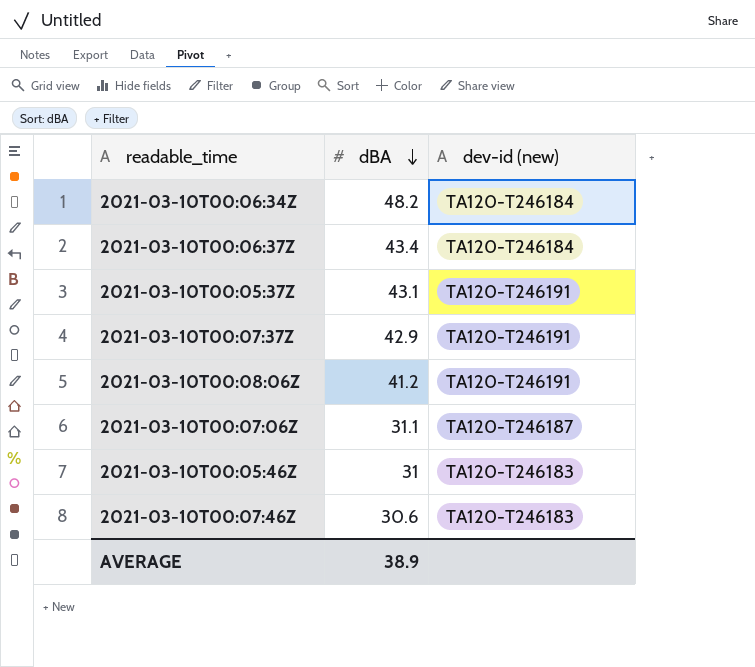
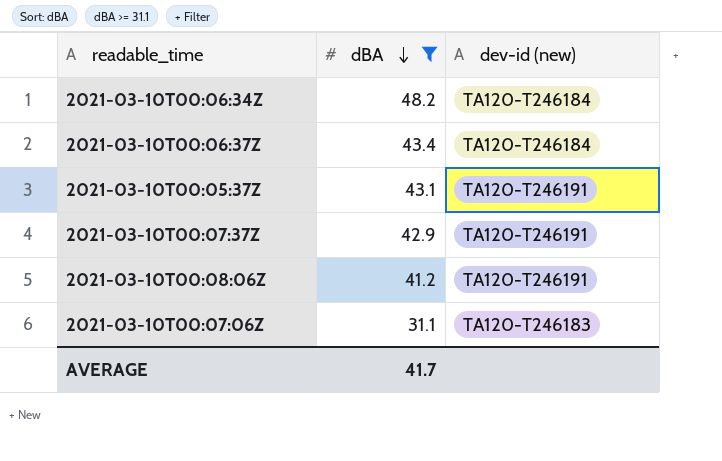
filter: none -> dBA >= 31.1
2021-03-10T00:07:06Z | dev-id (new): TA120-T246187 -> TA120-T246183
AVERAGE | dBA: 38.9 -> 41.7

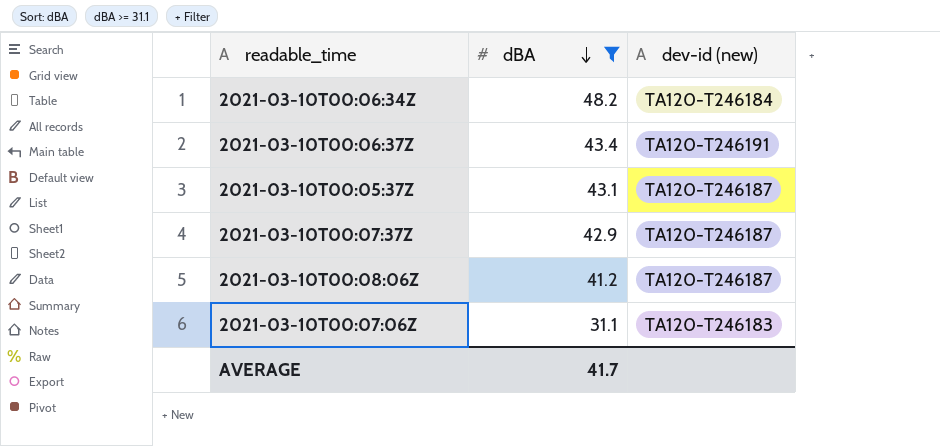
2021-03-10T00:06:37Z | dev-id (new): TA120-T246184 -> TA120-T246191
2021-03-10T00:05:37Z | dev-id (new): TA120-T246191 -> TA120-T246187
2021-03-10T00:07:37Z | dev-id (new): TA120-T246191 -> TA120-T246187
2021-03-10T00:08:06Z | dev-id (new): TA120-T246191 -> TA120-T246187

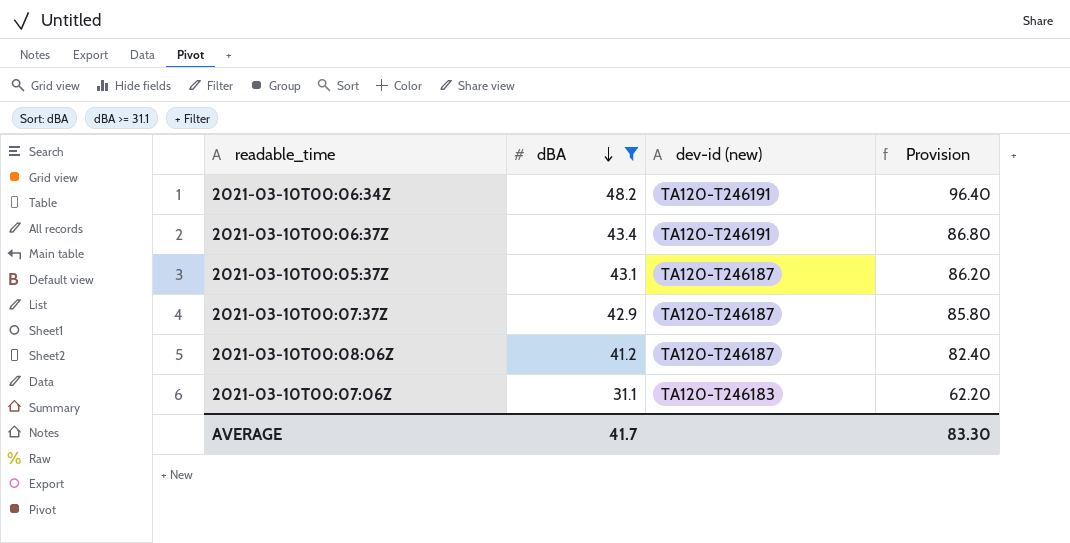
column Provision | formula: none -> [dBA] * 2
2021-03-10T00:06:34Z | dev-id (new): TA120-T246184 -> TA120-T246191

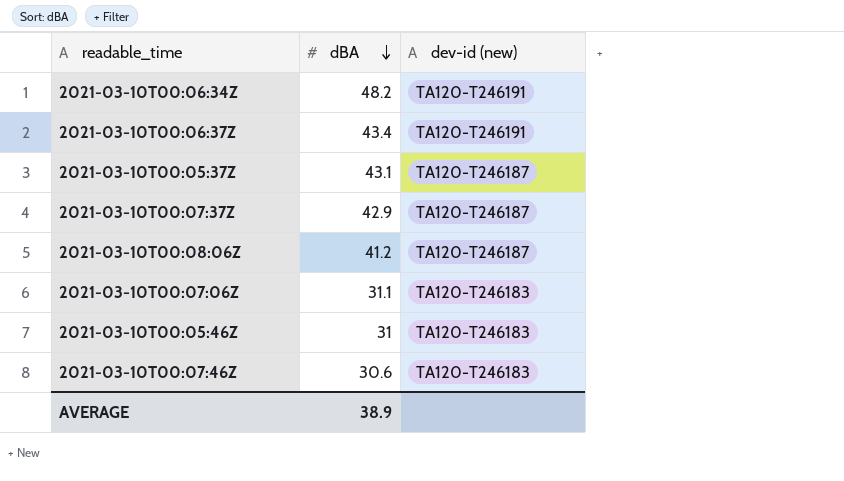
filter: dBA >= 31.1 -> none
column Provision | formula: [dBA] * 2 -> none
AVERAGE | dBA: 41.7 -> 38.9

